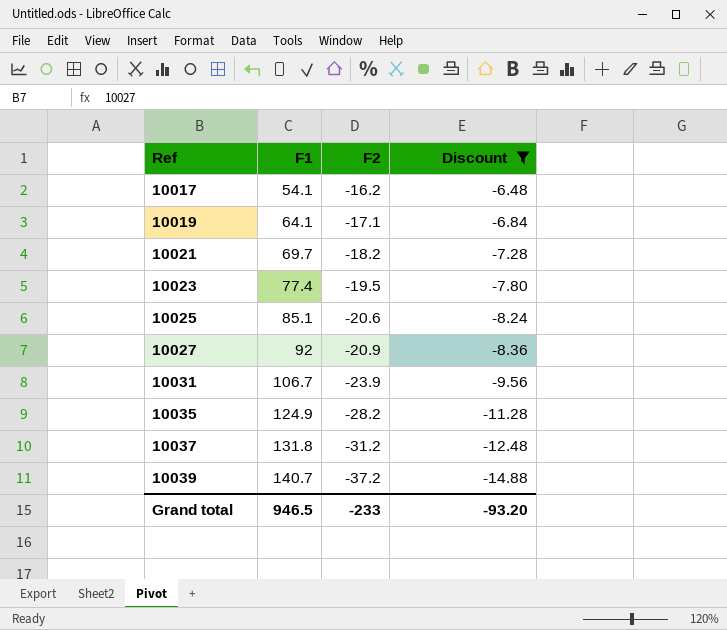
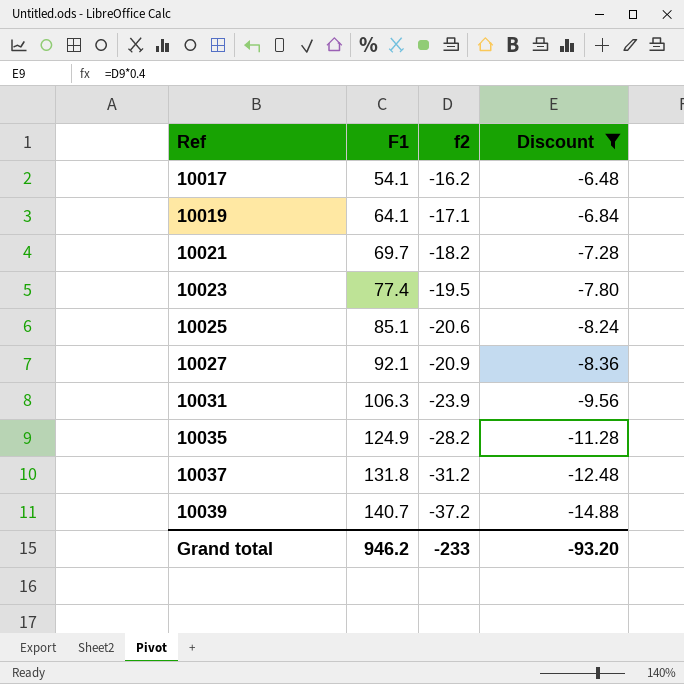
column name: F2 -> f2
10027 | F1: 92 -> 92.1
10031 | F1: 106.7 -> 106.3
Grand total | F1: 946.5 -> 946.2

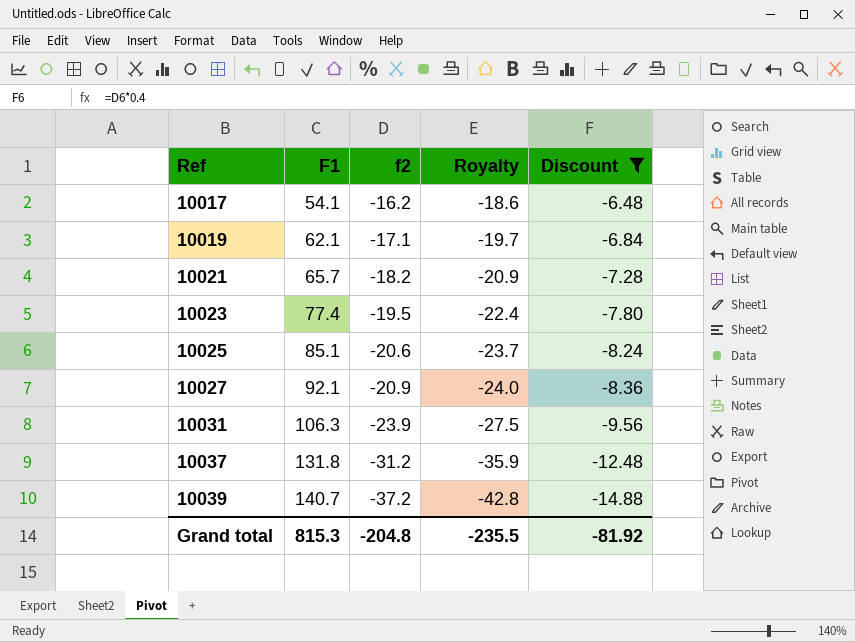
column Royalty | formula: none -> [f2] * 1.15
row 10035: 124.9 | -28.2 | -11.28 -> none
10019 | F1: 64.1 -> 62.1
10021 | F1: 69.7 -> 65.7
Grand total | F1: 946.2 -> 815.3
Grand total | f2: -233 -> -204.8
Grand total | Discount: -93.20 -> -81.92

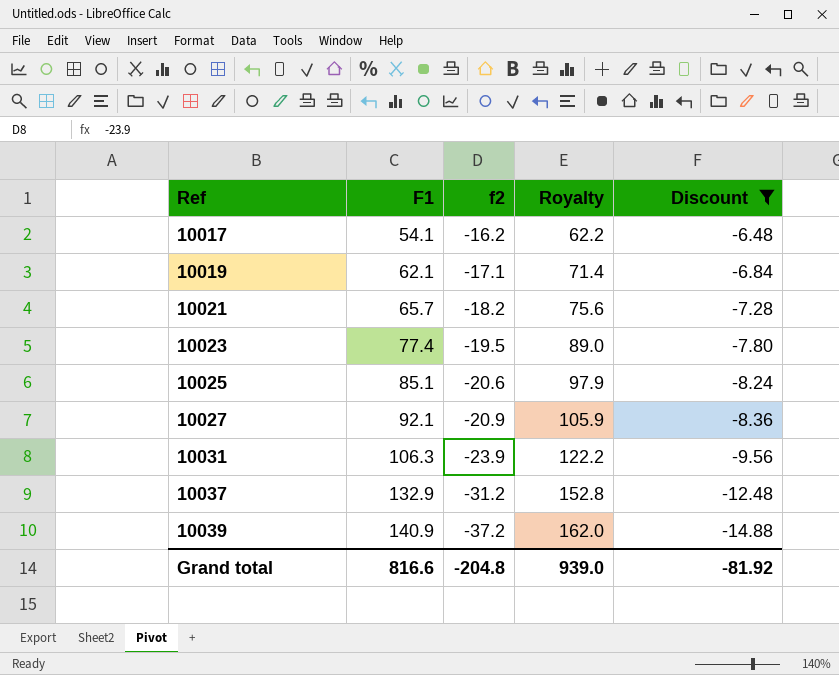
column Royalty | formula: [f2] * 1.15 -> [F1] * 1.15
10037 | F1: 131.8 -> 132.9
10039 | F1: 140.7 -> 140.9
Grand total | F1: 815.3 -> 816.6
Grand total | Royalty: -235.5 -> 939.0

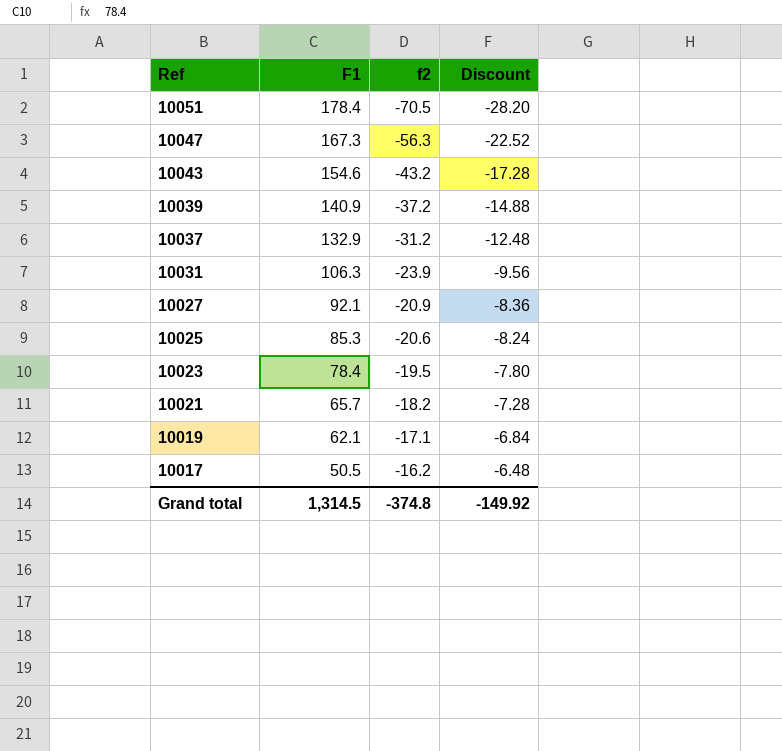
filter: Discount >= -14.88 -> none
row order: Ref ascending -> Ref descending
column Royalty | formula: [F1] * 1.15 -> none
10025 | F1: 85.1 -> 85.3
10023 | F1: 77.4 -> 78.4
10017 | F1: 54.1 -> 50.5
Grand total | F1: 816.6 -> 1,314.5
Grand total | f2: -204.8 -> -374.8
Grand total | Discount: -81.92 -> -149.92

